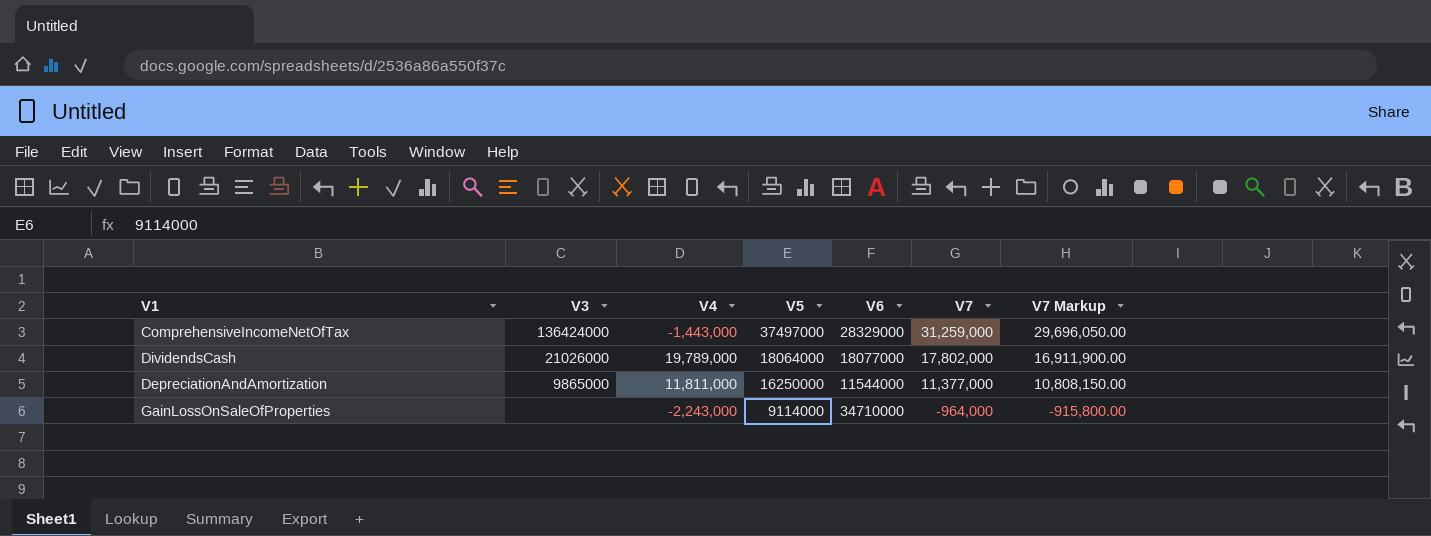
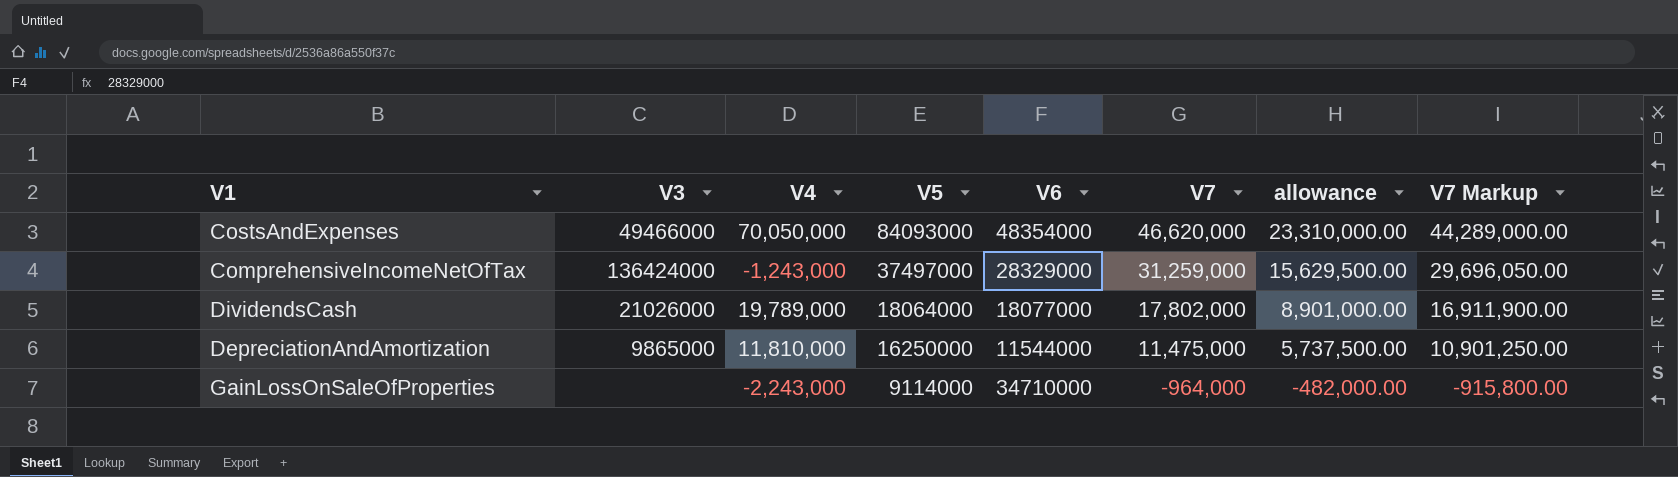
column allowance | formula: none -> [V7] * 0.5
row CostsAndExpenses: none -> 49466000 | 70,050,000 | 84093000 | 48354000 | 46,620,000 | 23,310,000.00 | 44,289,000.00
ComprehensiveIncomeNetOfTax | V4: -1,443,000 -> -1,243,000
DepreciationAndAmortization | V4: 11,811,000 -> 11,810,000
DepreciationAndAmortization | V7: 11,377,000 -> 11,475,000
DepreciationAndAmortization | V7 Markup: 10,808,150.00 -> 10,901,250.00

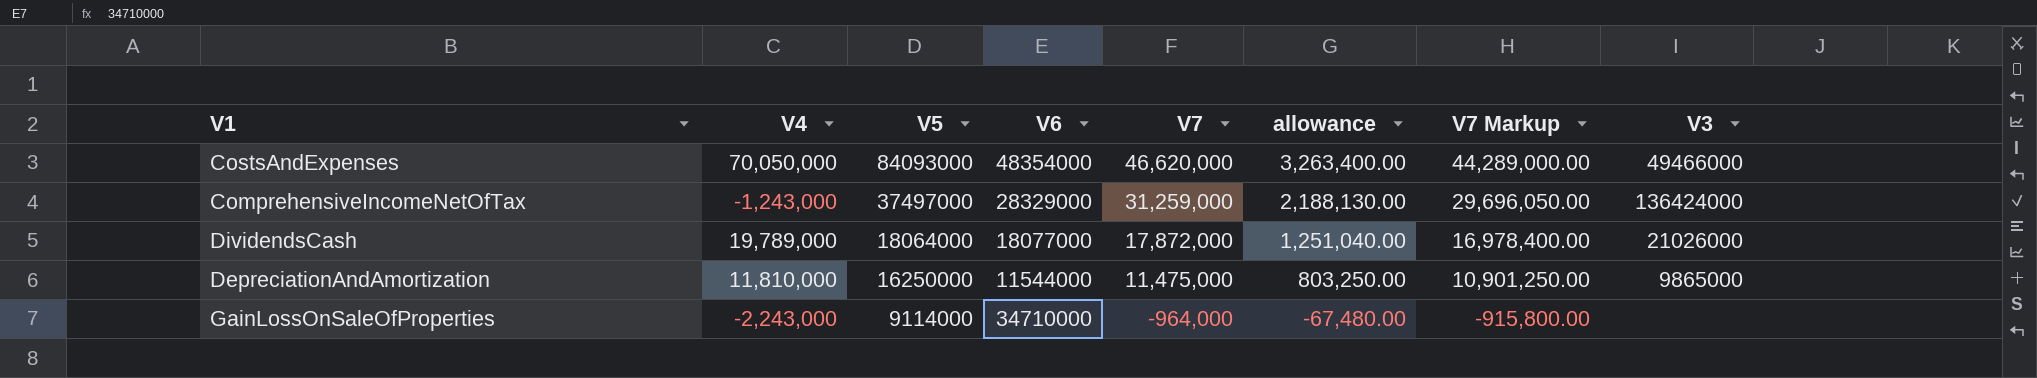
column allowance | formula: [V7] * 0.5 -> [V7] * 0.07
column V3 | position: 2 -> 8
DividendsCash | V7: 17,802,000 -> 17,872,000
DividendsCash | V7 Markup: 16,911,900.00 -> 16,978,400.00

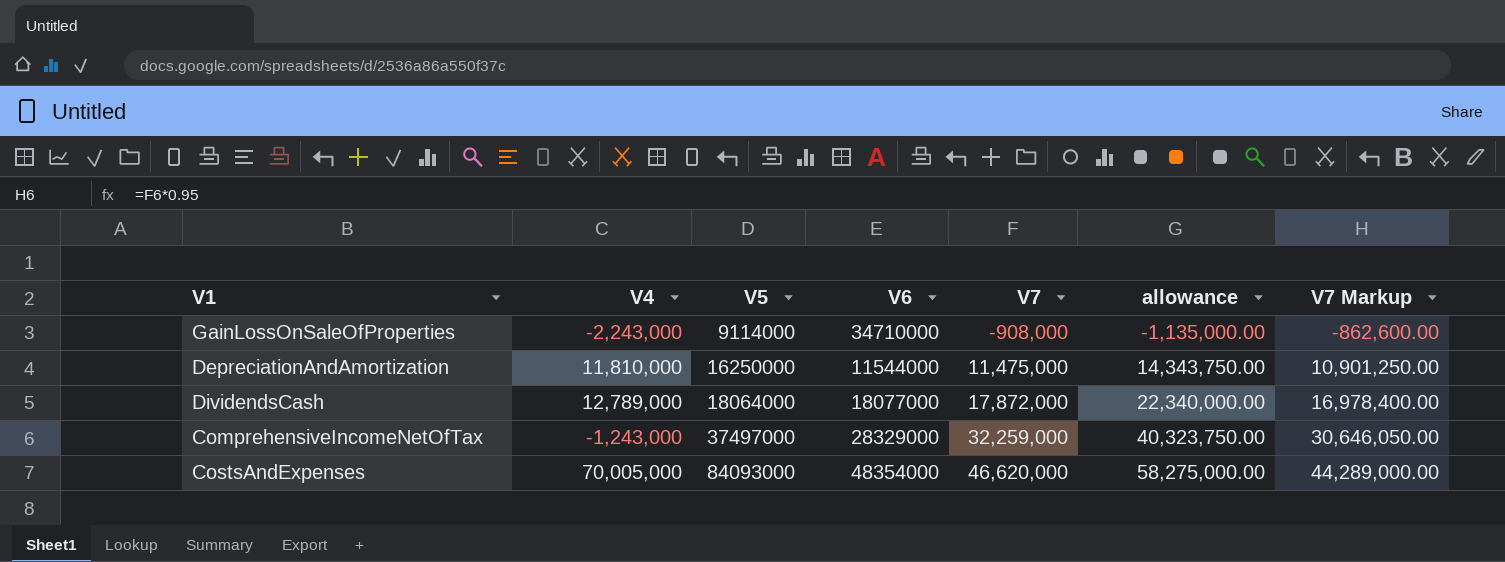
row order: V5 descending -> V5 ascending
column V3 | position: 8 -> none
column allowance | formula: [V7] * 0.07 -> [V7] * 1.25
GainLossOnSaleOfProperties | V7: -964,000 -> -908,000
GainLossOnSaleOfProperties | V7 Markup: -915,800.00 -> -862,600.00
DividendsCash | V4: 19,789,000 -> 12,789,000
ComprehensiveIncomeNetOfTax | V7: 31,259,000 -> 32,259,000
ComprehensiveIncomeNetOfTax | V7 Markup: 29,696,050.00 -> 30,646,050.00
CostsAndExpenses | V4: 70,050,000 -> 70,005,000

